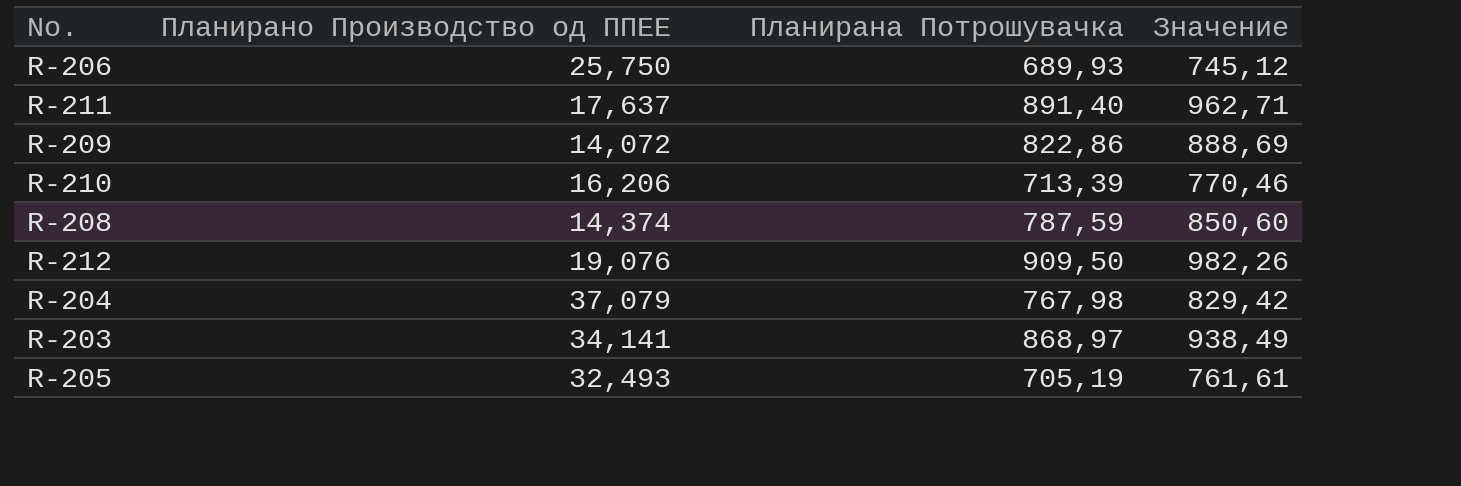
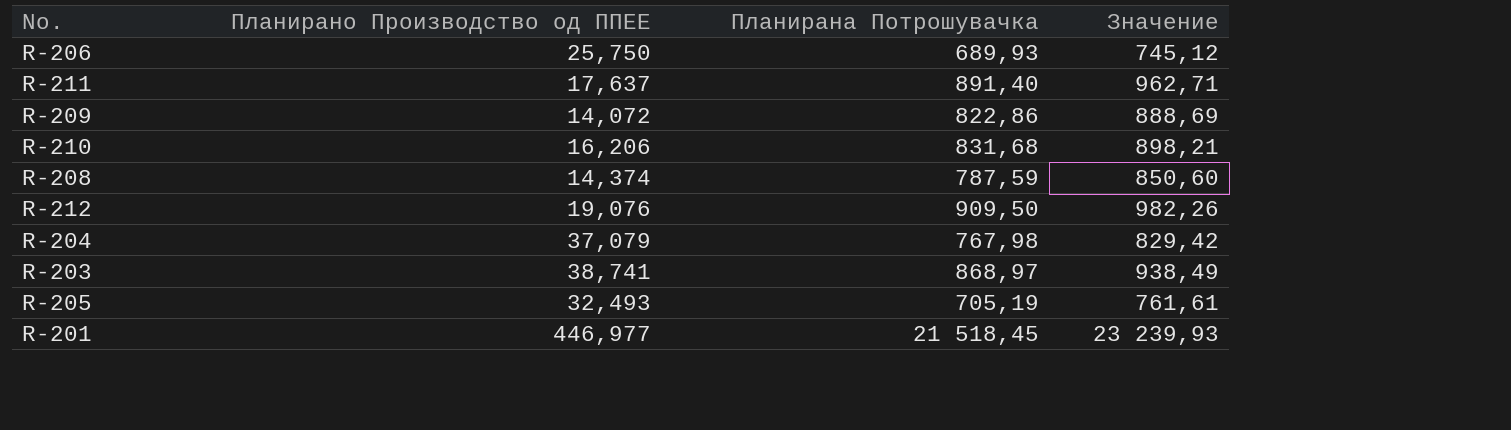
R-210 | Планирана Потрошувачка: 713,39 -> 831,68
R-210 | Значение: 770,46 -> 898,21
R-203 | Планирано Производство од ППЕЕ: 34,141 -> 38,741
row R-201: none -> 446,977 | 21 518,45 | 23 239,93

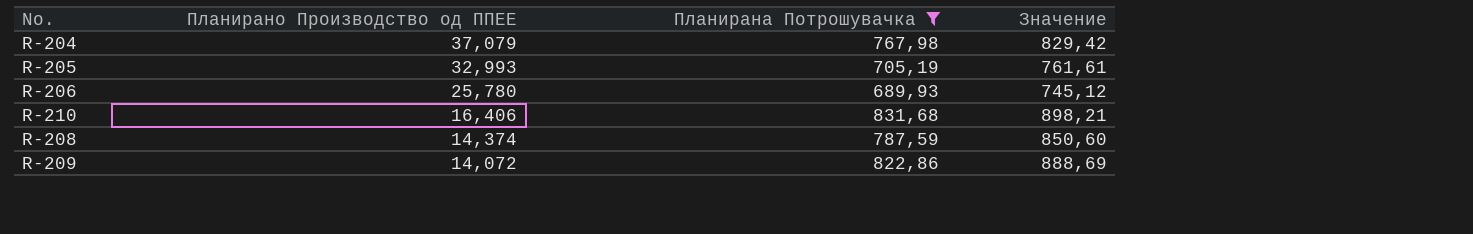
filter: none -> Планирана Потрошувачка <= 831,68
row order: none -> Планирано Производство од ППЕЕ descending
R-205 | Планирано Производство од ППЕЕ: 32,493 -> 32,993
R-206 | Планирано Производство од ППЕЕ: 25,750 -> 25,780
R-210 | Планирано Производство од ППЕЕ: 16,206 -> 16,406

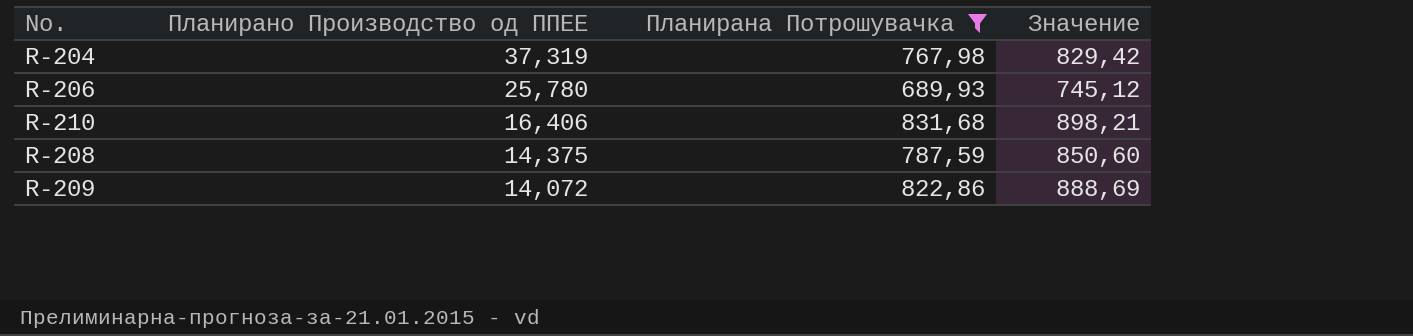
row R-205: 32,993 | 705,19 | 761,61 -> none
R-204 | Планирано Производство од ППЕЕ: 37,079 -> 37,319
R-208 | Планирано Производство од ППЕЕ: 14,374 -> 14,375

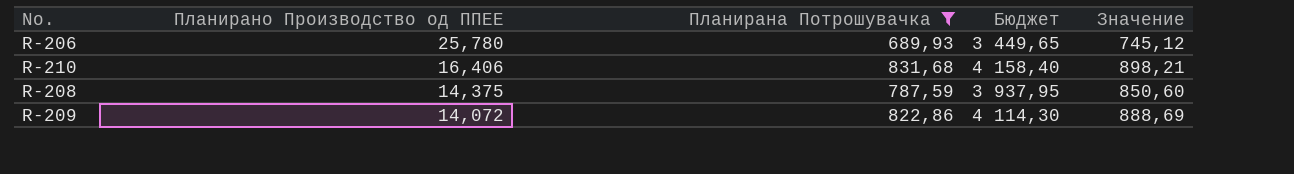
column Бюджет | formula: none -> [Планирана Потрошувачка] * 5
row R-204: 37,319 | 767,98 | 829,42 -> none

